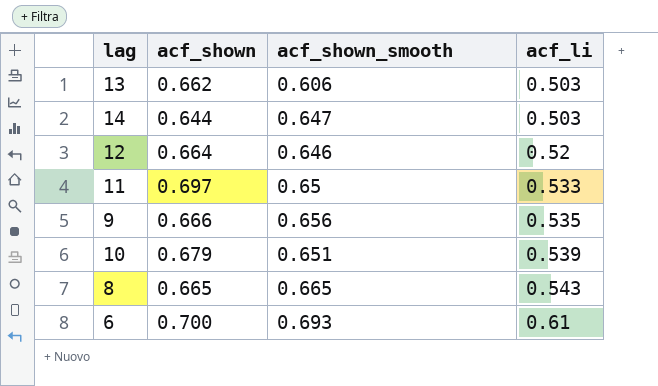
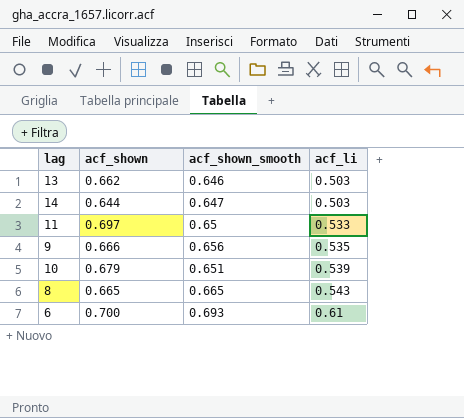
row 12: 0.664 | 0.646 | 0.52 -> none
13 | acf_shown_smooth: 0.606 -> 0.646

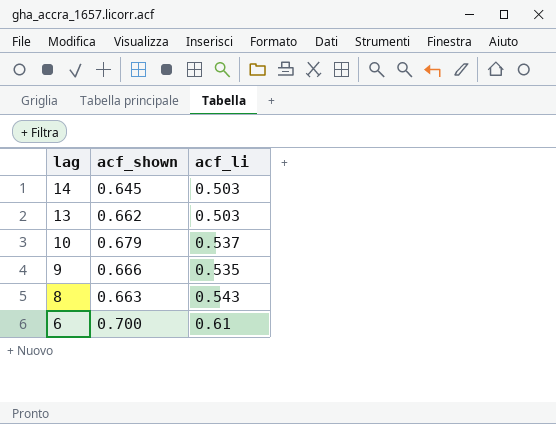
row order: acf_li ascending -> lag descending
column acf_shown_smooth | position: 3 -> none
row 11: 0.697 | 0.65 | 0.533 -> none
14 | acf_shown: 0.644 -> 0.645
10 | acf_li: 0.539 -> 0.537
8 | acf_shown: 0.665 -> 0.663

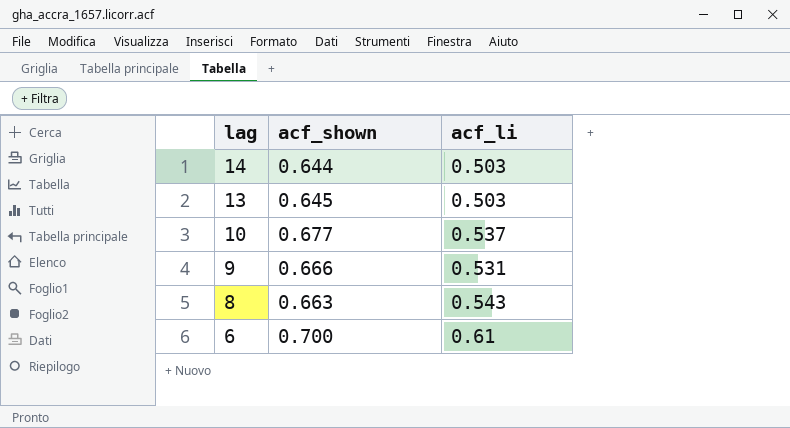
14 | acf_shown: 0.645 -> 0.644
13 | acf_shown: 0.662 -> 0.645
10 | acf_shown: 0.679 -> 0.677
9 | acf_li: 0.535 -> 0.531

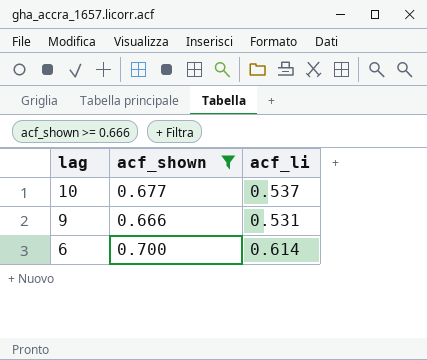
filter: none -> acf_shown >= 0.666
6 | acf_li: 0.61 -> 0.614

